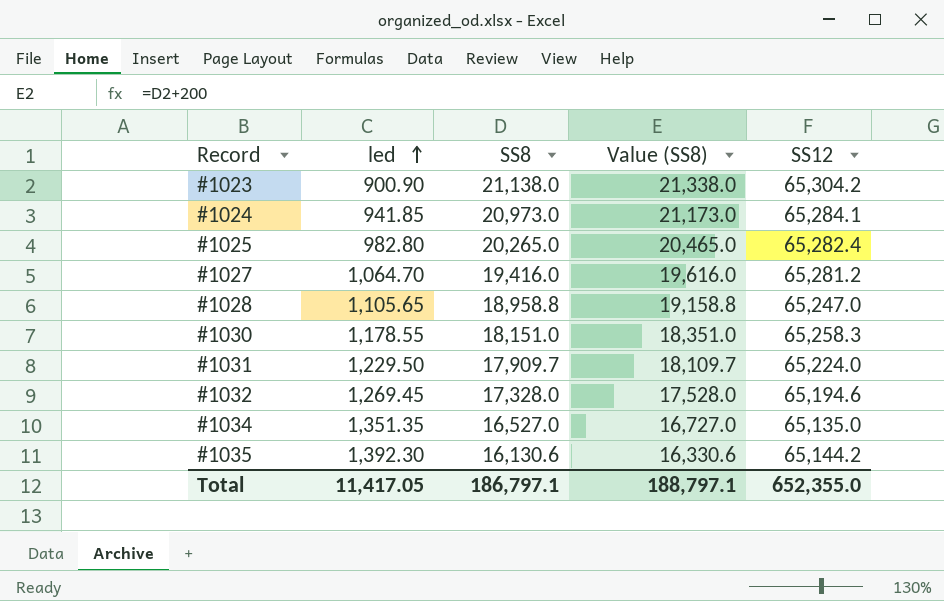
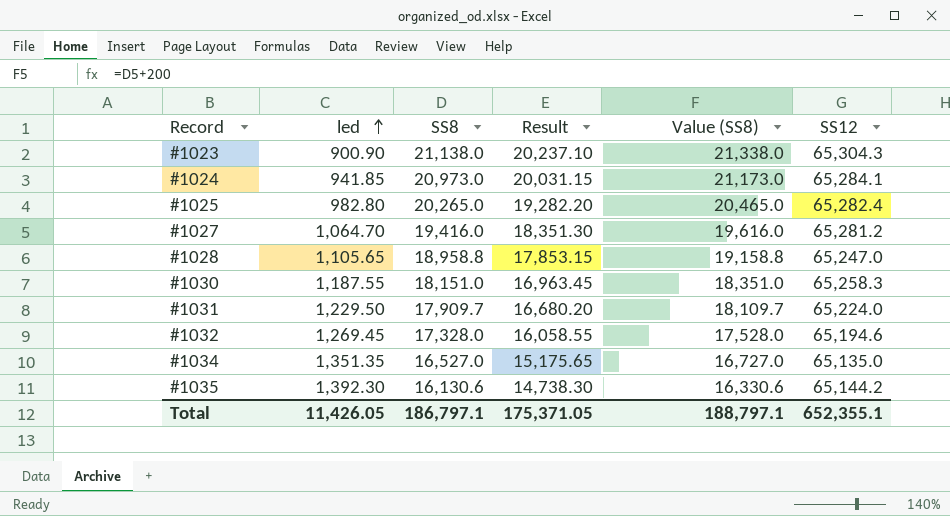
column Result | formula: none -> [SS8] - [led]
#1023 | SS12: 65,304.2 -> 65,304.3
#1030 | led: 1,178.55 -> 1,187.55
Total | led: 11,417.05 -> 11,426.05
Total | SS12: 652,355.0 -> 652,355.1

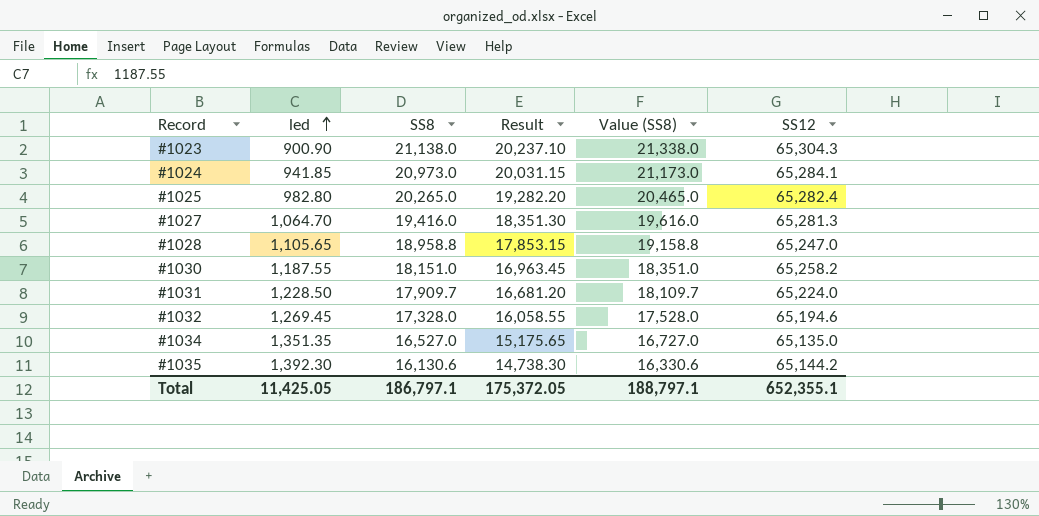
#1027 | SS12: 65,281.2 -> 65,281.3
#1030 | SS12: 65,258.3 -> 65,258.2
#1031 | led: 1,229.50 -> 1,228.50
#1031 | Result: 16,680.20 -> 16,681.20
Total | led: 11,426.05 -> 11,425.05
Total | Result: 175,371.05 -> 175,372.05

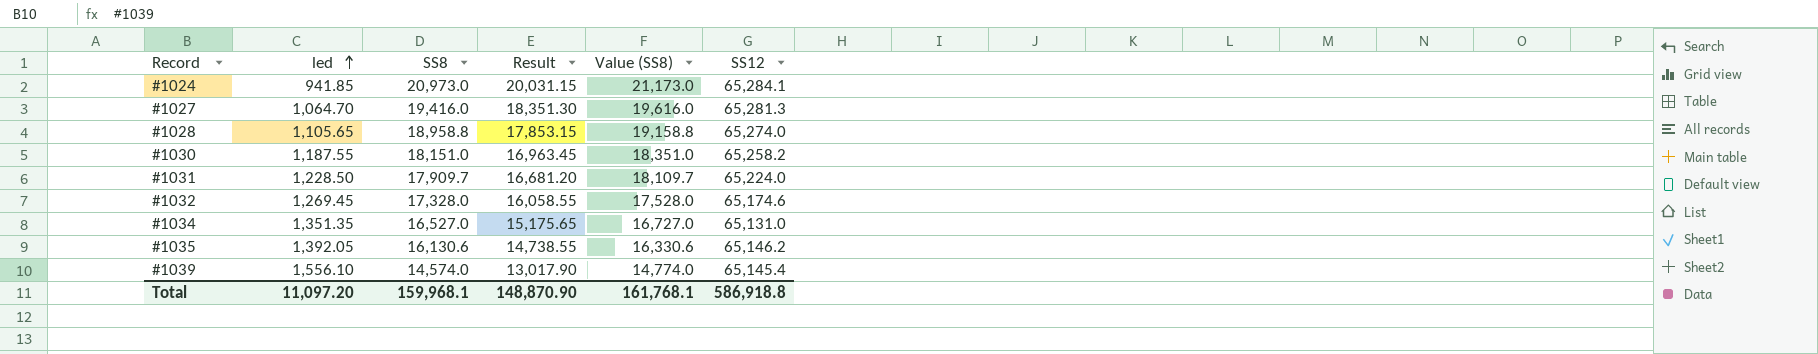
row #1023: 900.90 | 21,138.0 | 20,237.10 | 21,338.0 | 65,304.3 -> none
row #1025: 982.80 | 20,265.0 | 19,282.20 | 20,465.0 | 65,282.4 -> none
#1028 | SS12: 65,247.0 -> 65,274.0
#1032 | SS12: 65,194.6 -> 65,174.6
#1034 | SS12: 65,135.0 -> 65,131.0
#1035 | led: 1,392.30 -> 1,392.05
#1035 | Result: 14,738.30 -> 14,738.55
#1035 | SS12: 65,144.2 -> 65,146.2
row #1039: none -> 1,556.10 | 14,574.0 | 13,017.90 | 14,774.0 | 65,145.4
Total | led: 11,425.05 -> 11,097.20
Total | SS8: 186,797.1 -> 159,968.1
Total | Result: 175,372.05 -> 148,870.90
Total | Value (SS8): 188,797.1 -> 161,768.1
Total | SS12: 652,355.1 -> 586,918.8

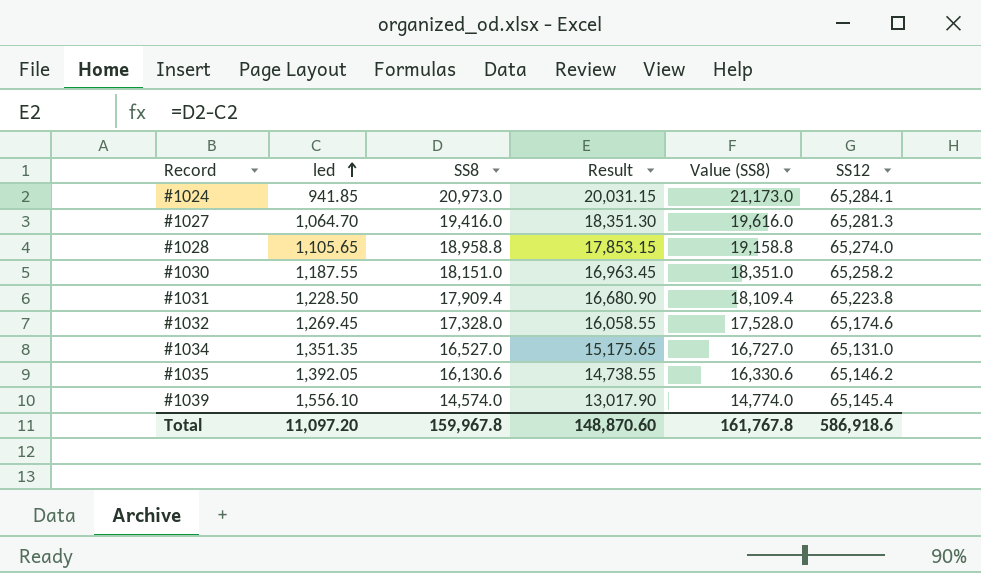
#1031 | SS8: 17,909.7 -> 17,909.4
#1031 | Result: 16,681.20 -> 16,680.90
#1031 | Value (SS8): 18,109.7 -> 18,109.4
#1031 | SS12: 65,224.0 -> 65,223.8
Total | SS8: 159,968.1 -> 159,967.8
Total | Result: 148,870.90 -> 148,870.60
Total | Value (SS8): 161,768.1 -> 161,767.8
Total | SS12: 586,918.8 -> 586,918.6

